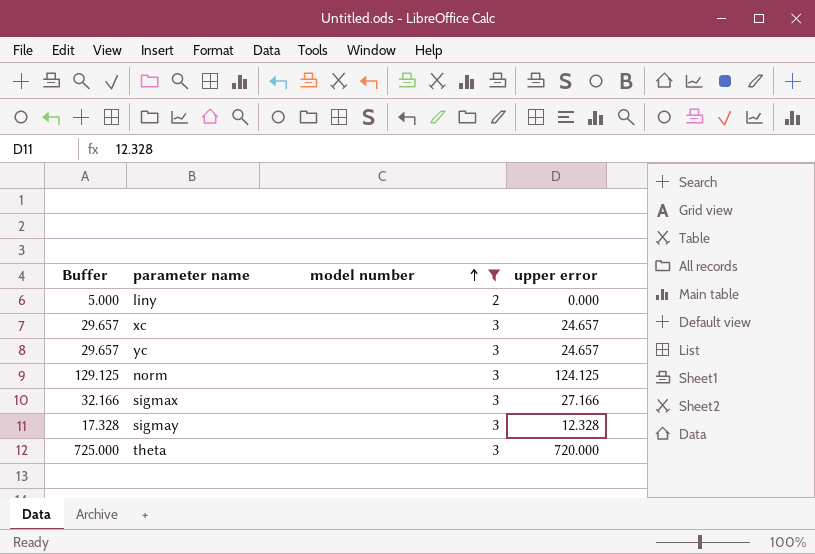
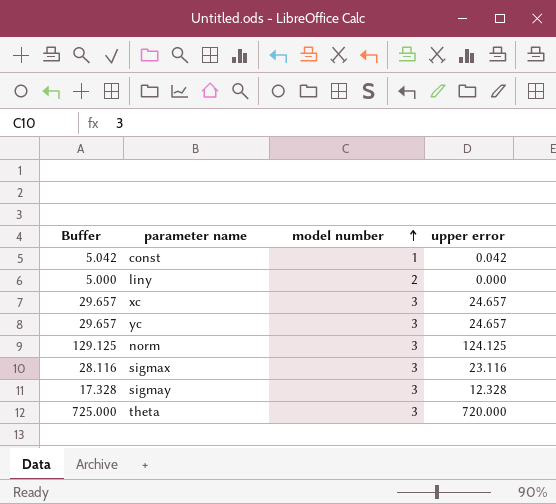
filter: model number != 1 -> none
sigmax | Buffer: 32.166 -> 28.116
sigmax | upper error: 27.166 -> 23.116

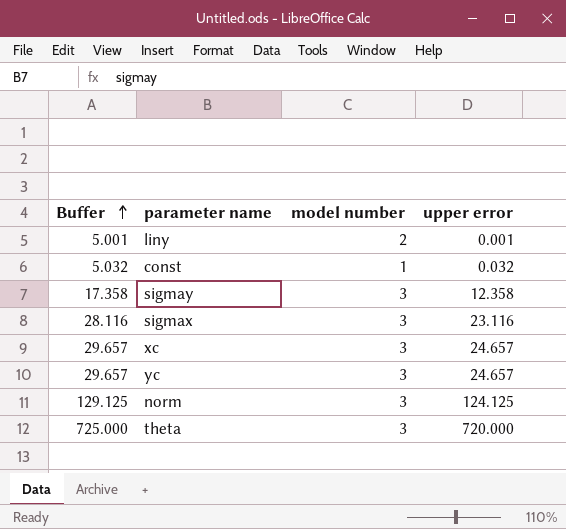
row order: model number ascending -> Buffer ascending
liny | Buffer: 5.000 -> 5.001
liny | upper error: 0.000 -> 0.001
const | Buffer: 5.042 -> 5.032
const | upper error: 0.042 -> 0.032
sigmay | Buffer: 17.328 -> 17.358
sigmay | upper error: 12.328 -> 12.358

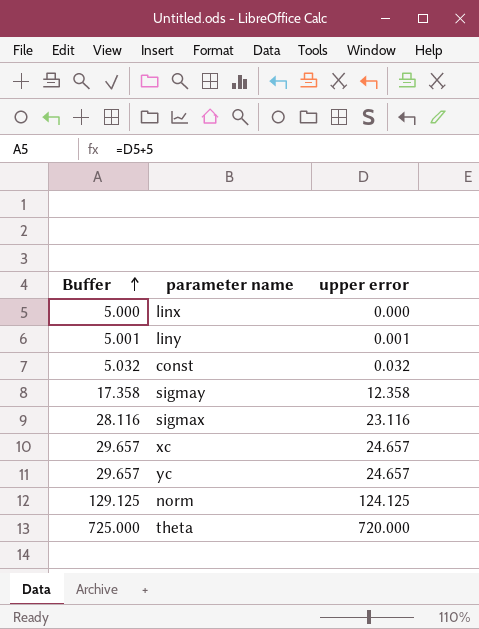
column model number | position: 3 -> none
row linx: none -> 5.000 | 0.000

